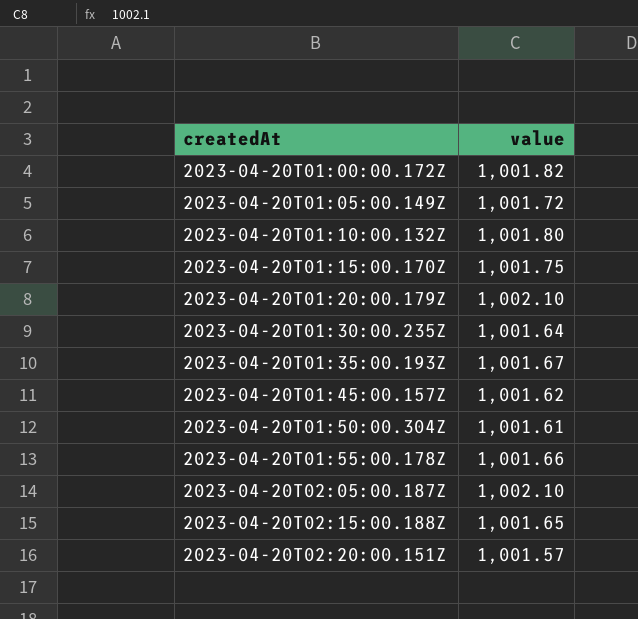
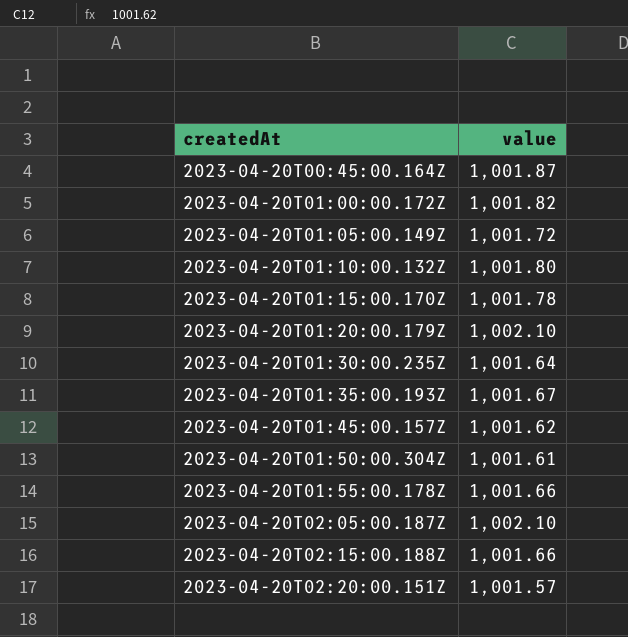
row 2023-04-20T00:45:00.164Z: none -> 1,001.87
2023-04-20T01:15:00.170Z | value: 1,001.75 -> 1,001.78
2023-04-20T02:15:00.188Z | value: 1,001.65 -> 1,001.66

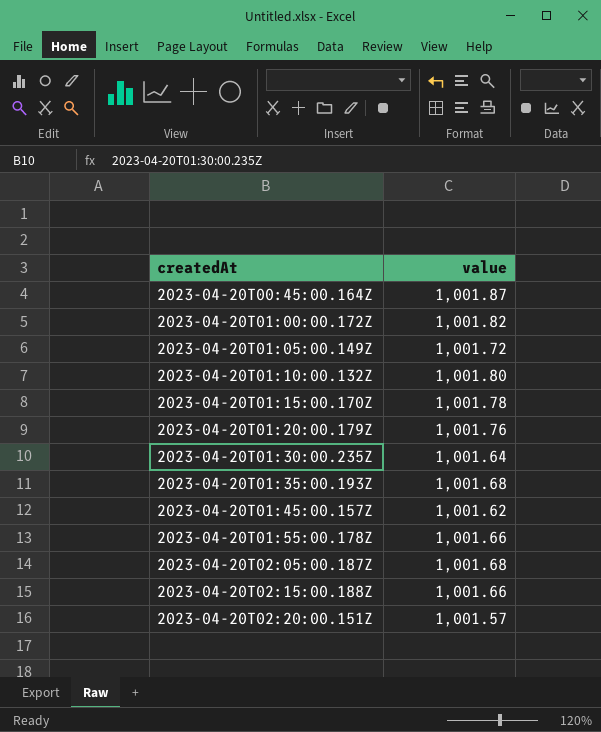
row 2023-04-20T01:50:00.304Z: 1,001.61 -> none
2023-04-20T01:20:00.179Z | value: 1,002.10 -> 1,001.76
2023-04-20T01:35:00.193Z | value: 1,001.67 -> 1,001.68
2023-04-20T02:05:00.187Z | value: 1,002.10 -> 1,001.68

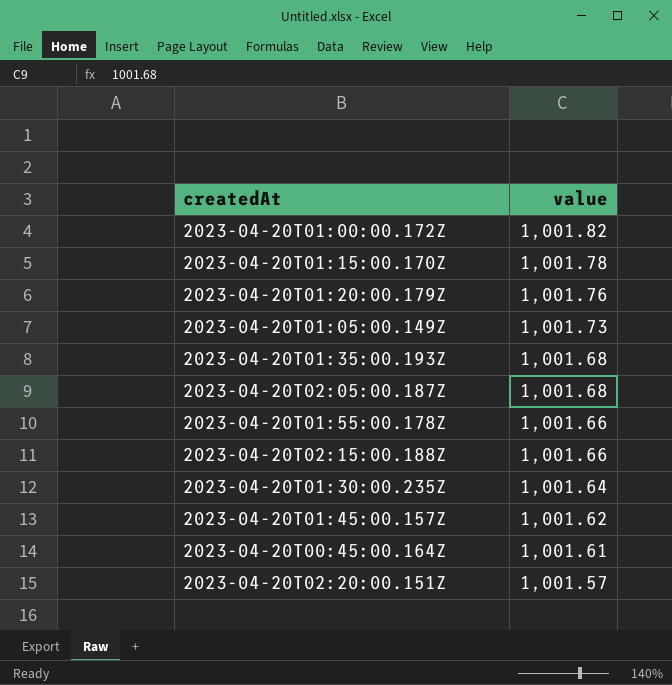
row order: createdAt ascending -> value descending
row 2023-04-20T01:10:00.132Z: 1,001.80 -> none
2023-04-20T01:05:00.149Z | value: 1,001.72 -> 1,001.73
2023-04-20T00:45:00.164Z | value: 1,001.87 -> 1,001.61

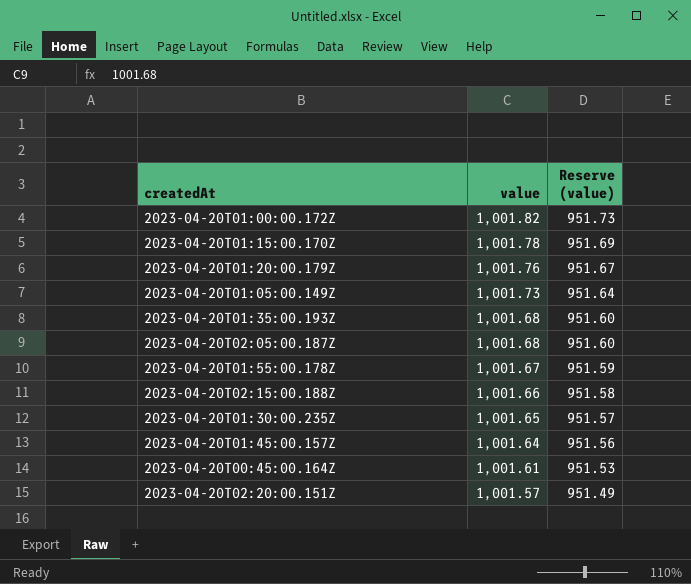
column Reserve (value) | formula: none -> [value] * 0.95
2023-04-20T01:55:00.178Z | value: 1,001.66 -> 1,001.67
2023-04-20T01:30:00.235Z | value: 1,001.64 -> 1,001.65
2023-04-20T01:45:00.157Z | value: 1,001.62 -> 1,001.64

